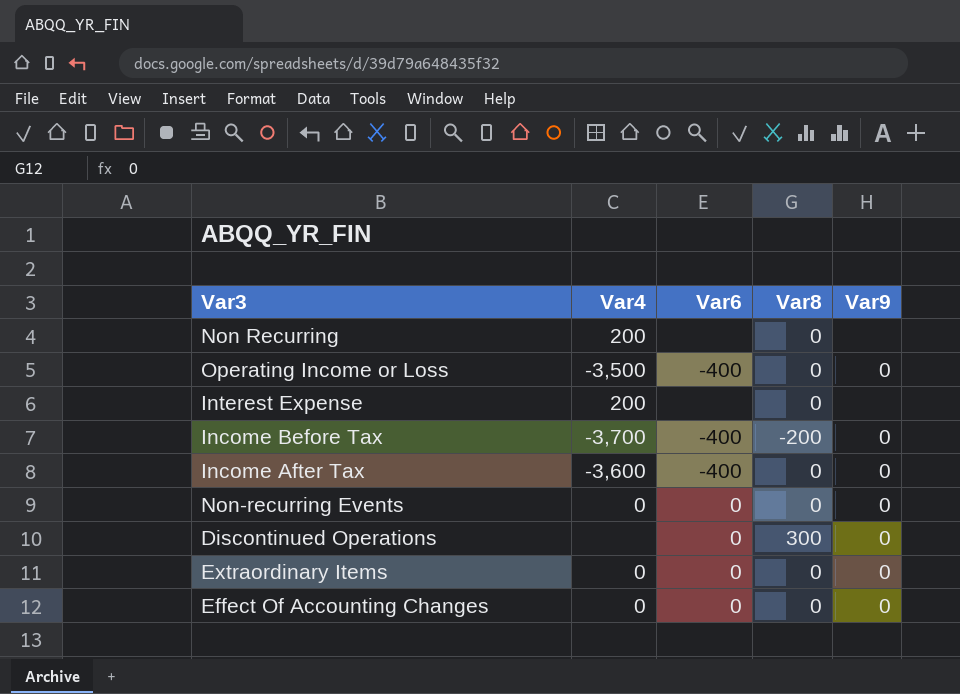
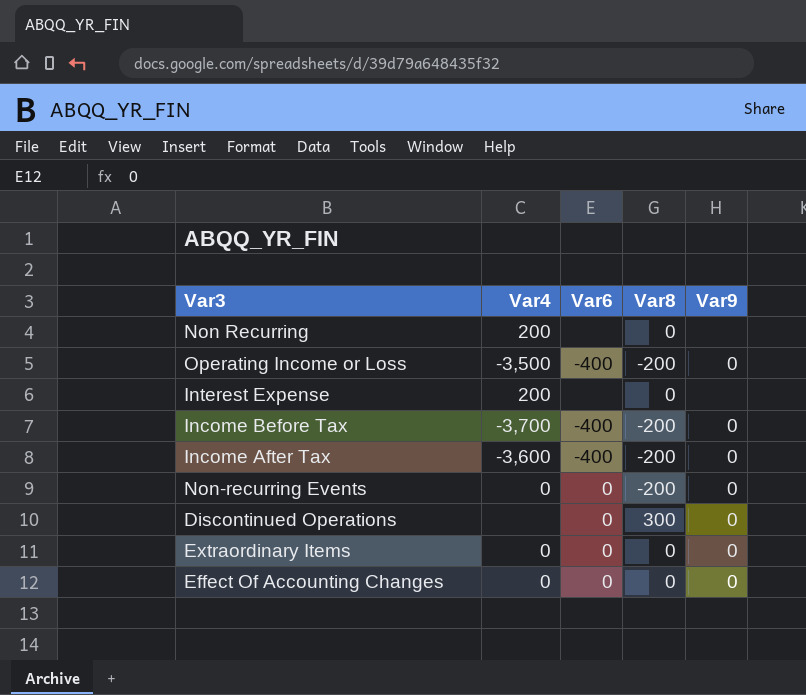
Operating Income or Loss | Var8: 0 -> -200
Income After Tax | Var8: 0 -> -200
Non-recurring Events | Var8: 0 -> -200

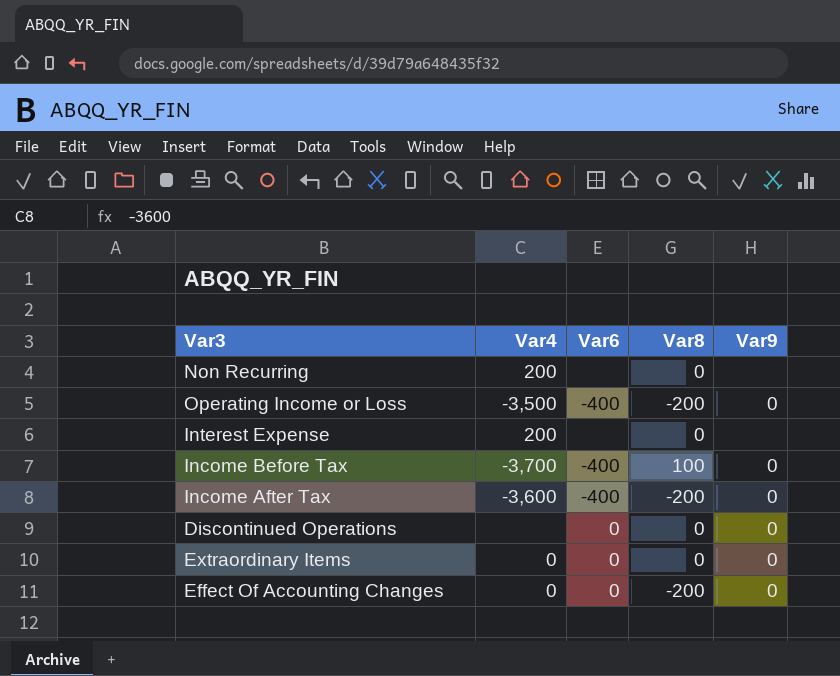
row Non-recurring Events: 0 | 0 | -200 | 0 -> none
Income Before Tax | Var8: -200 -> 100
Discontinued Operations | Var8: 300 -> 0
Effect Of Accounting Changes | Var8: 0 -> -200

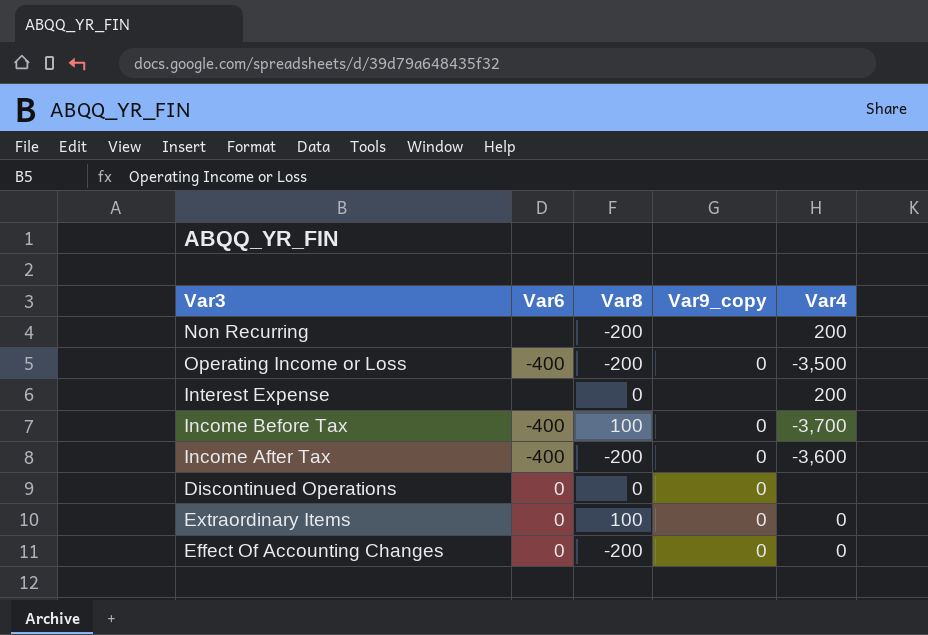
column name: Var9 -> Var9_copy
column Var4 | position: 2 -> 5
Non Recurring | Var8: 0 -> -200
Extraordinary Items | Var8: 0 -> 100

